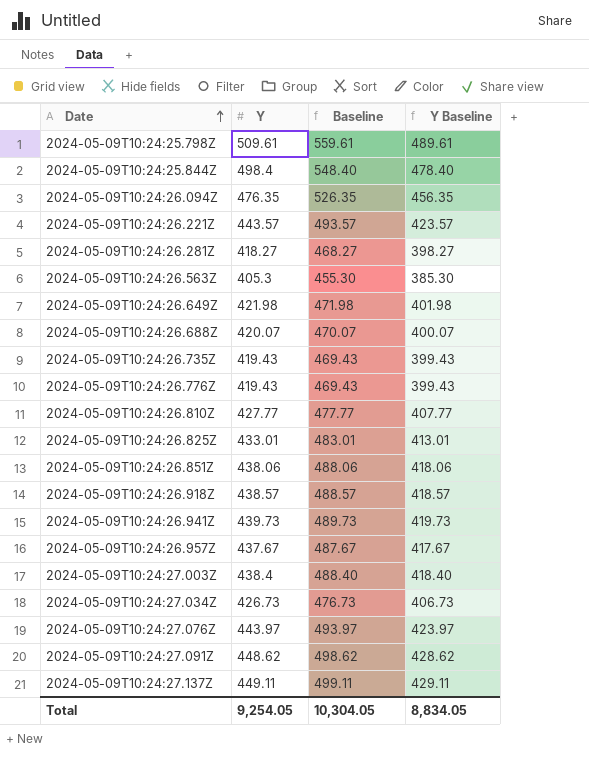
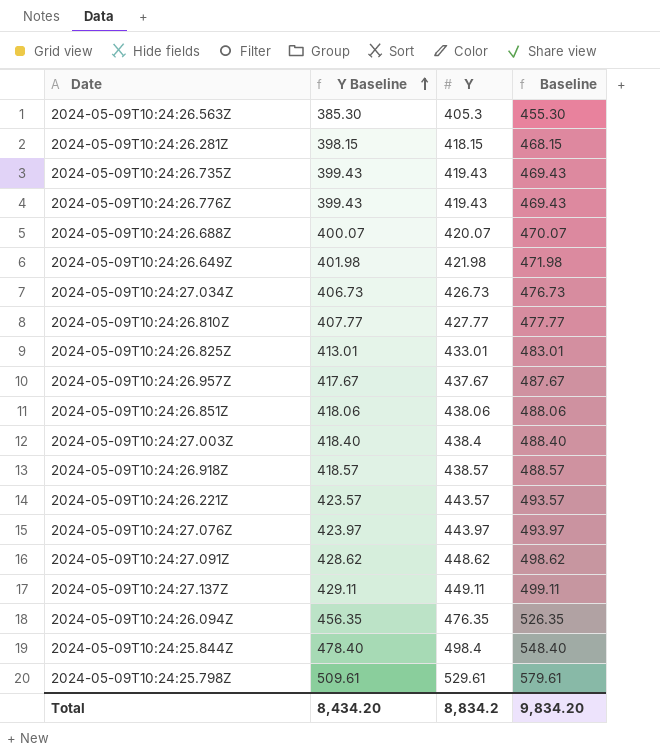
row order: Date ascending -> Y Baseline ascending
column Y Baseline | position: 4 -> 2
row 2024-05-09T10:24:26.941Z: 439.73 | 489.73 | 419.73 -> none
2024-05-09T10:24:26.281Z | Y Baseline: 398.27 -> 398.15
2024-05-09T10:24:26.281Z | Y: 418.27 -> 418.15
2024-05-09T10:24:26.281Z | Baseline: 468.27 -> 468.15
2024-05-09T10:24:25.798Z | Y Baseline: 489.61 -> 509.61
2024-05-09T10:24:25.798Z | Y: 509.61 -> 529.61
2024-05-09T10:24:25.798Z | Baseline: 559.61 -> 579.61
Total | Y Baseline: 8,834.05 -> 8,434.20
Total | Y: 9,254.05 -> 8,834.2
Total | Baseline: 10,304.05 -> 9,834.20

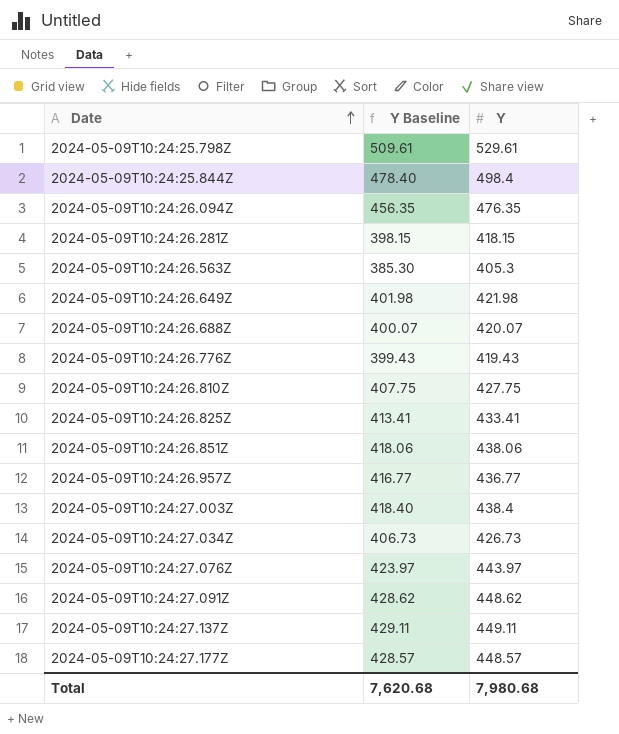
row order: Y Baseline ascending -> Date ascending
column Baseline | formula: [Y] + 50 -> none
row 2024-05-09T10:24:26.735Z: 399.43 | 419.43 | 469.43 -> none
row 2024-05-09T10:24:26.918Z: 418.57 | 438.57 | 488.57 -> none
row 2024-05-09T10:24:26.221Z: 423.57 | 443.57 | 493.57 -> none
2024-05-09T10:24:26.810Z | Y Baseline: 407.77 -> 407.75
2024-05-09T10:24:26.810Z | Y: 427.77 -> 427.75
2024-05-09T10:24:26.825Z | Y Baseline: 413.01 -> 413.41
2024-05-09T10:24:26.825Z | Y: 433.01 -> 433.41
2024-05-09T10:24:26.957Z | Y Baseline: 417.67 -> 416.77
2024-05-09T10:24:26.957Z | Y: 437.67 -> 436.77
row 2024-05-09T10:24:27.177Z: none -> 428.57 | 448.57
Total | Y Baseline: 8,434.20 -> 7,620.68
Total | Y: 8,834.2 -> 7,980.68

